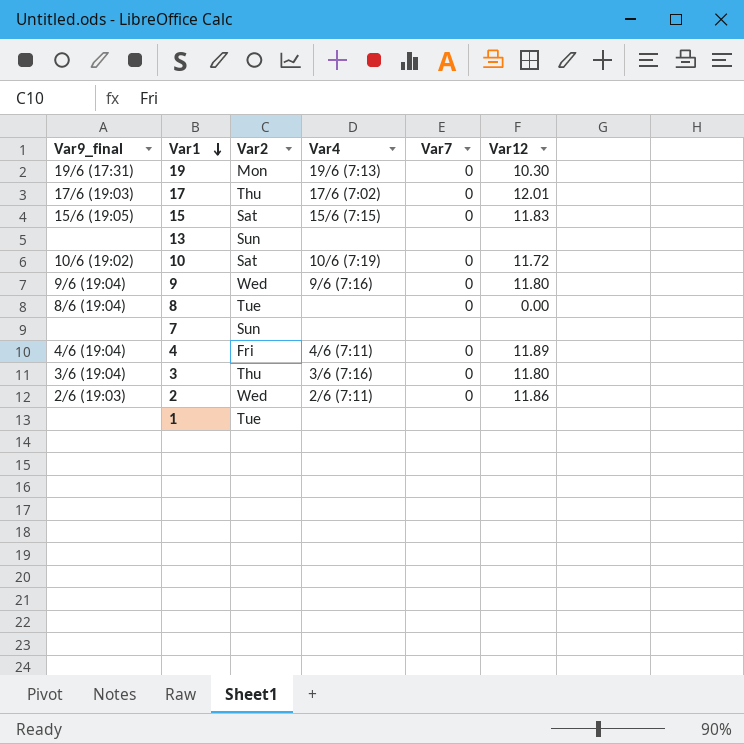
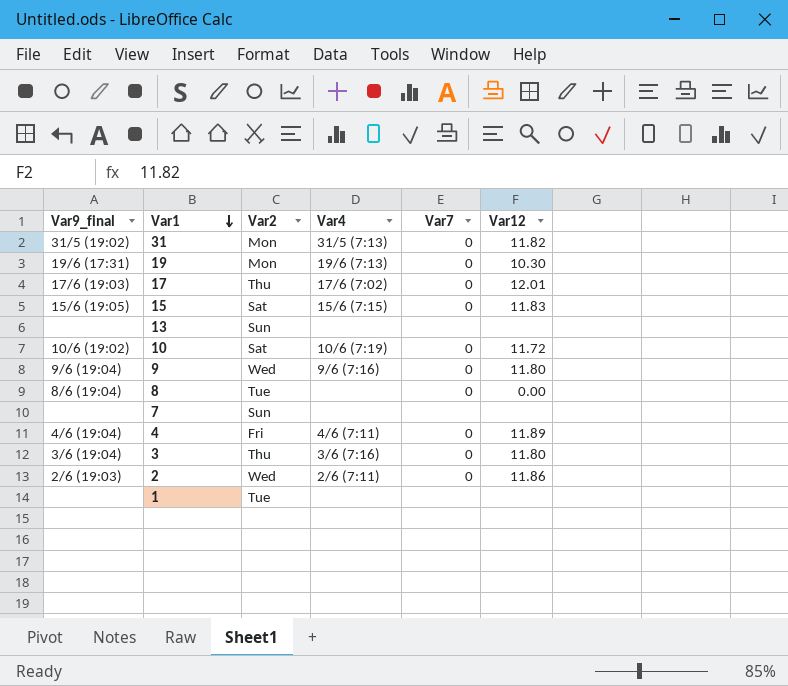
row 31: none -> 31/5 (19:02) | Mon | 31/5 (7:13) | 0 | 11.82

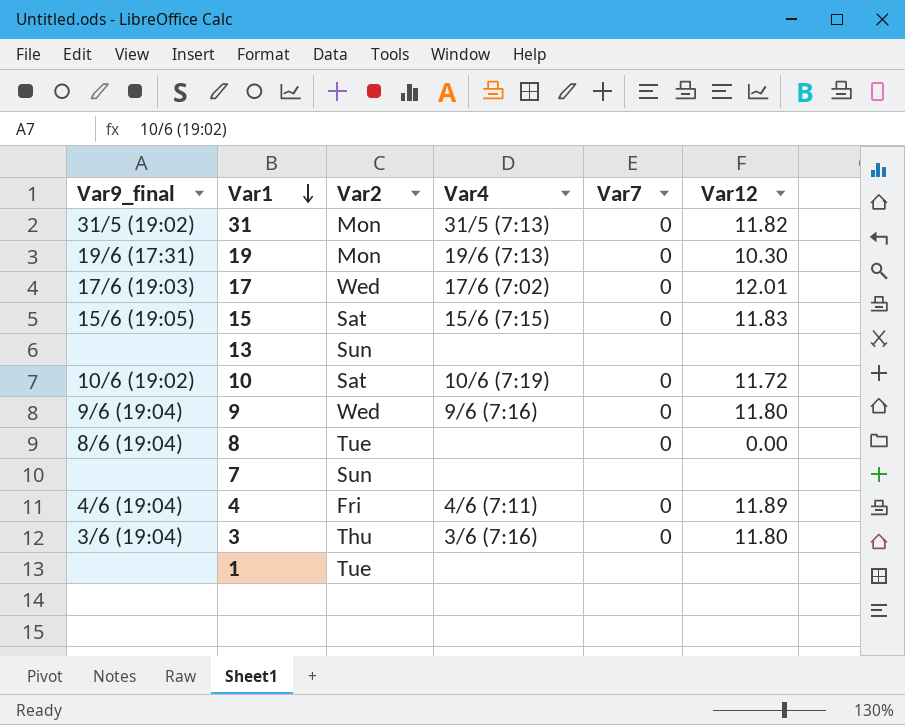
row 2: 2/6 (19:03) | Wed | 2/6 (7:11) | 0 | 11.86 -> none
17 | Var2: Thu -> Wed

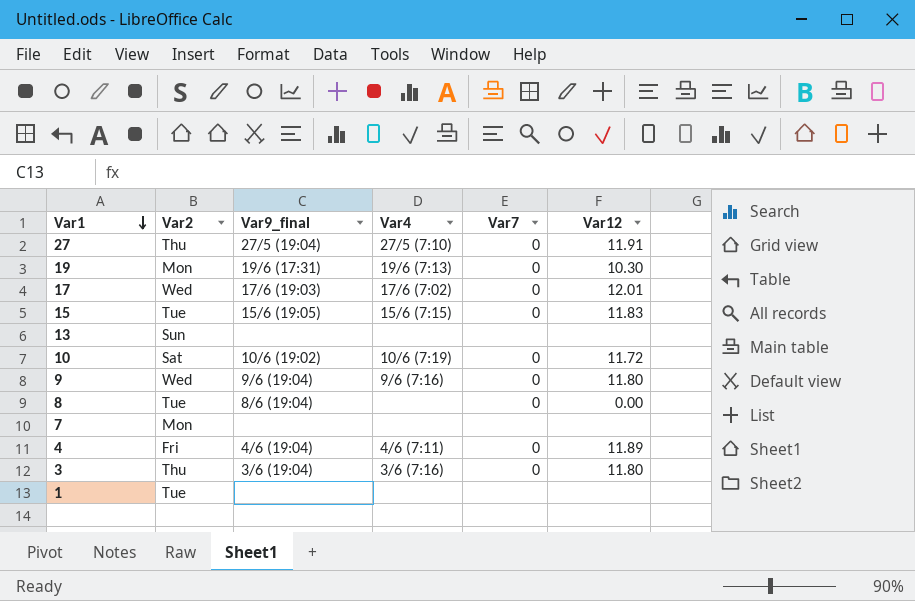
column Var9_final | position: 1 -> 3
row 31: 31/5 (19:02) | Mon | 31/5 (7:13) | 0 | 11.82 -> none
row 27: none -> Thu | 27/5 (19:04) | 27/5 (7:10) | 0 | 11.91
15 | Var2: Sat -> Tue
7 | Var2: Sun -> Mon

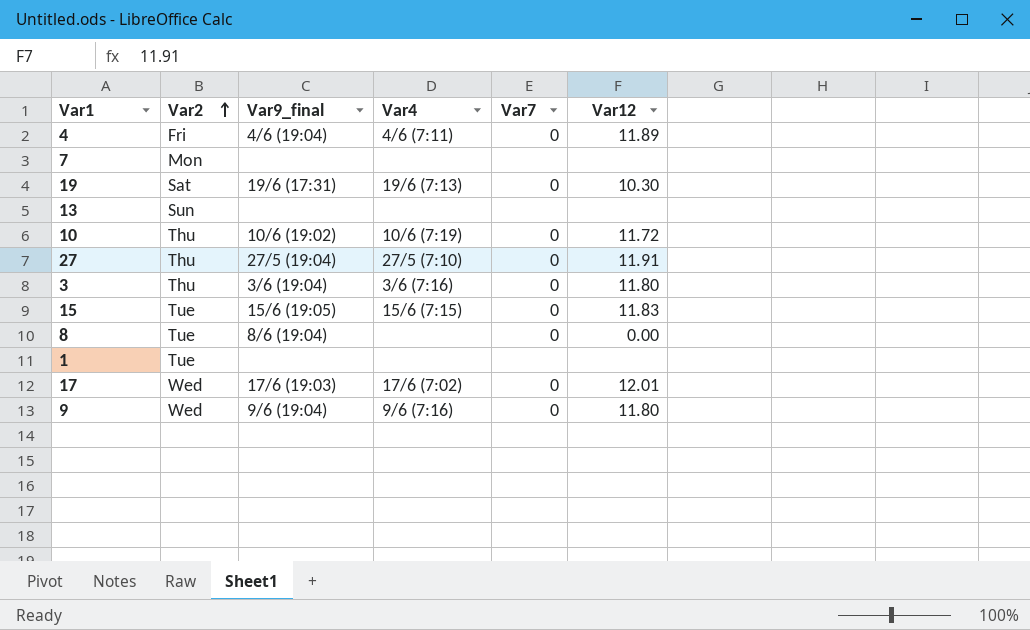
row order: Var1 descending -> Var2 ascending
19 | Var2: Mon -> Sat
10 | Var2: Sat -> Thu

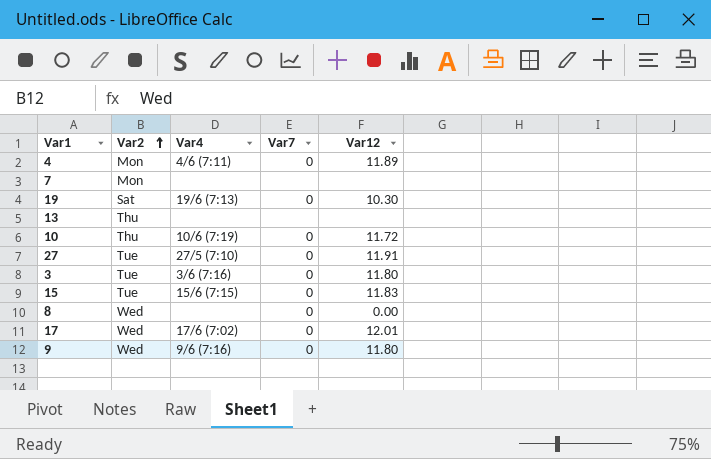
column Var9_final | position: 3 -> none
row 1: Tue | none | none | none | none -> none
4 | Var2: Fri -> Mon
13 | Var2: Sun -> Thu
27 | Var2: Thu -> Tue
3 | Var2: Thu -> Tue
8 | Var2: Tue -> Wed

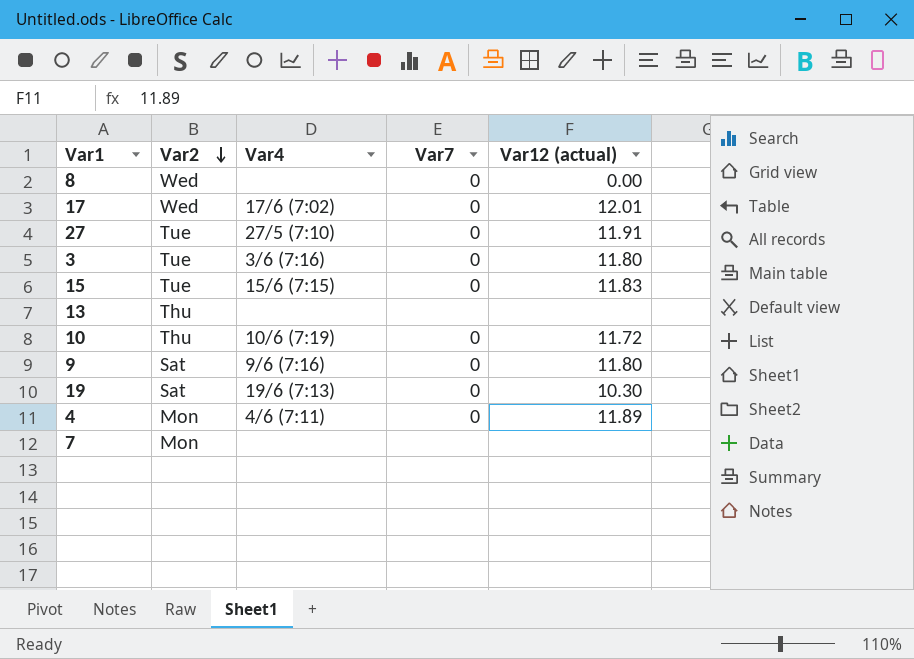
row order: Var2 ascending -> Var2 descending
column name: Var12 -> Var12 (actual)
9 | Var2: Wed -> Sat

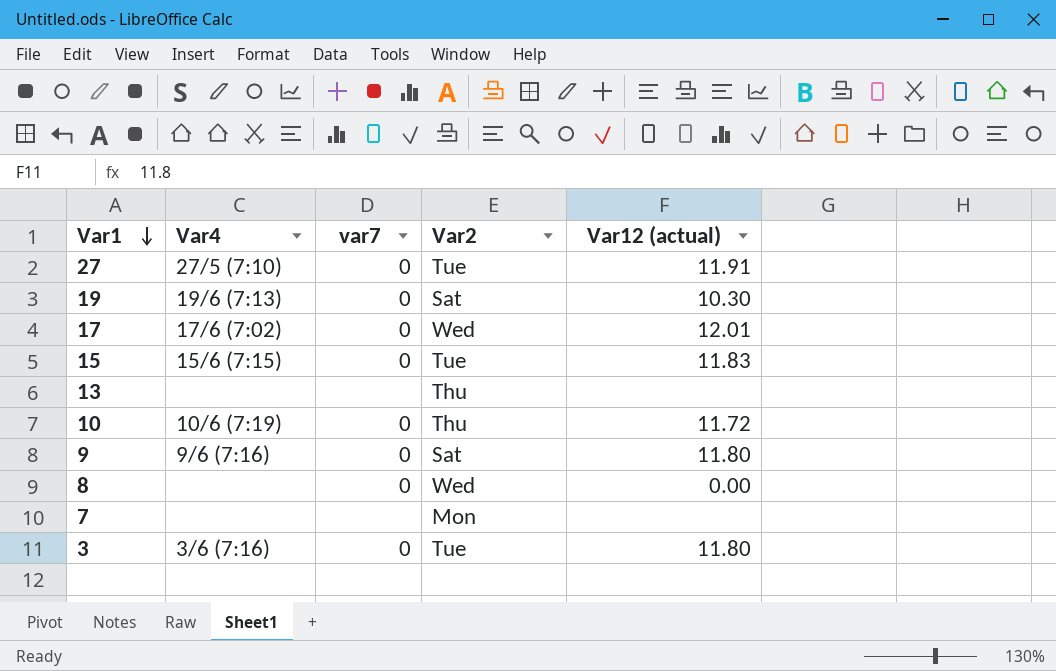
row order: Var2 descending -> Var1 descending
column name: Var7 -> var7
column Var2 | position: 2 -> 4
row 4: Mon | 4/6 (7:11) | 0 | 11.89 -> none

